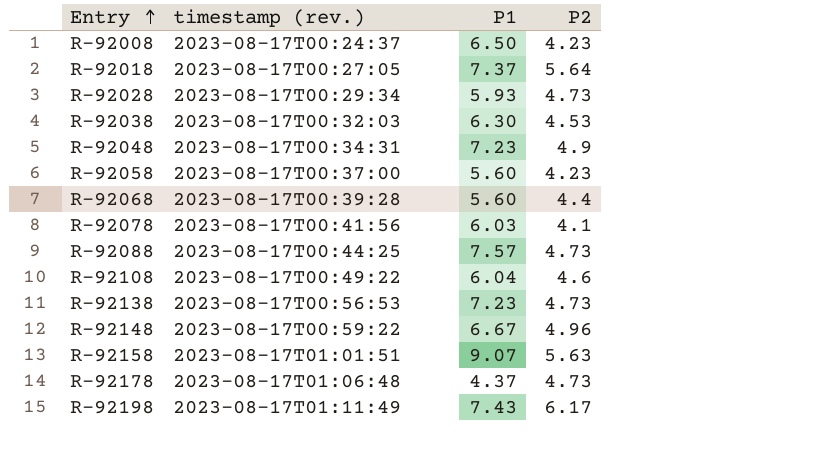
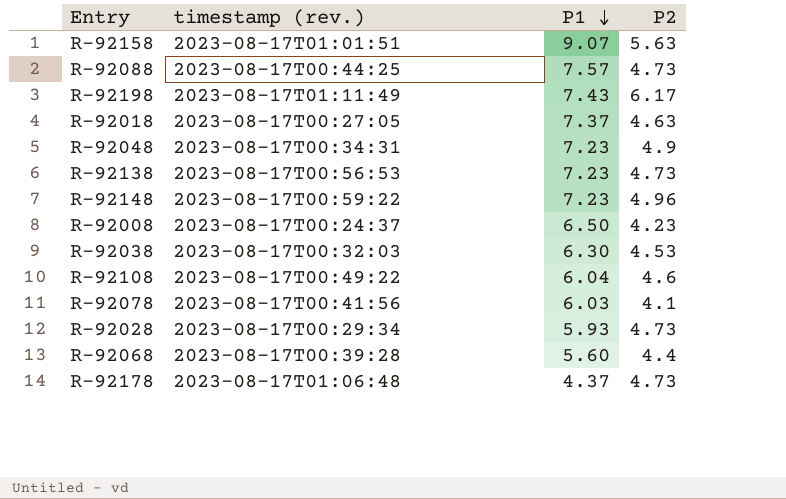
row order: Entry ascending -> P1 descending
row R-92058: 2023-08-17T00:37:00 | 5.60 | 4.23 -> none
R-92018 | P2: 5.64 -> 4.63
R-92148 | P1: 6.67 -> 7.23

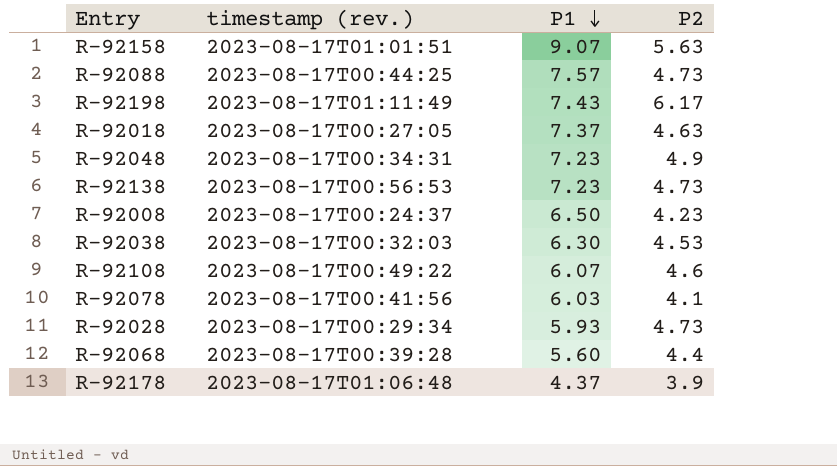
row R-92148: 2023-08-17T00:59:22 | 7.23 | 4.96 -> none
R-92108 | P1: 6.04 -> 6.07
R-92178 | P2: 4.73 -> 3.9

